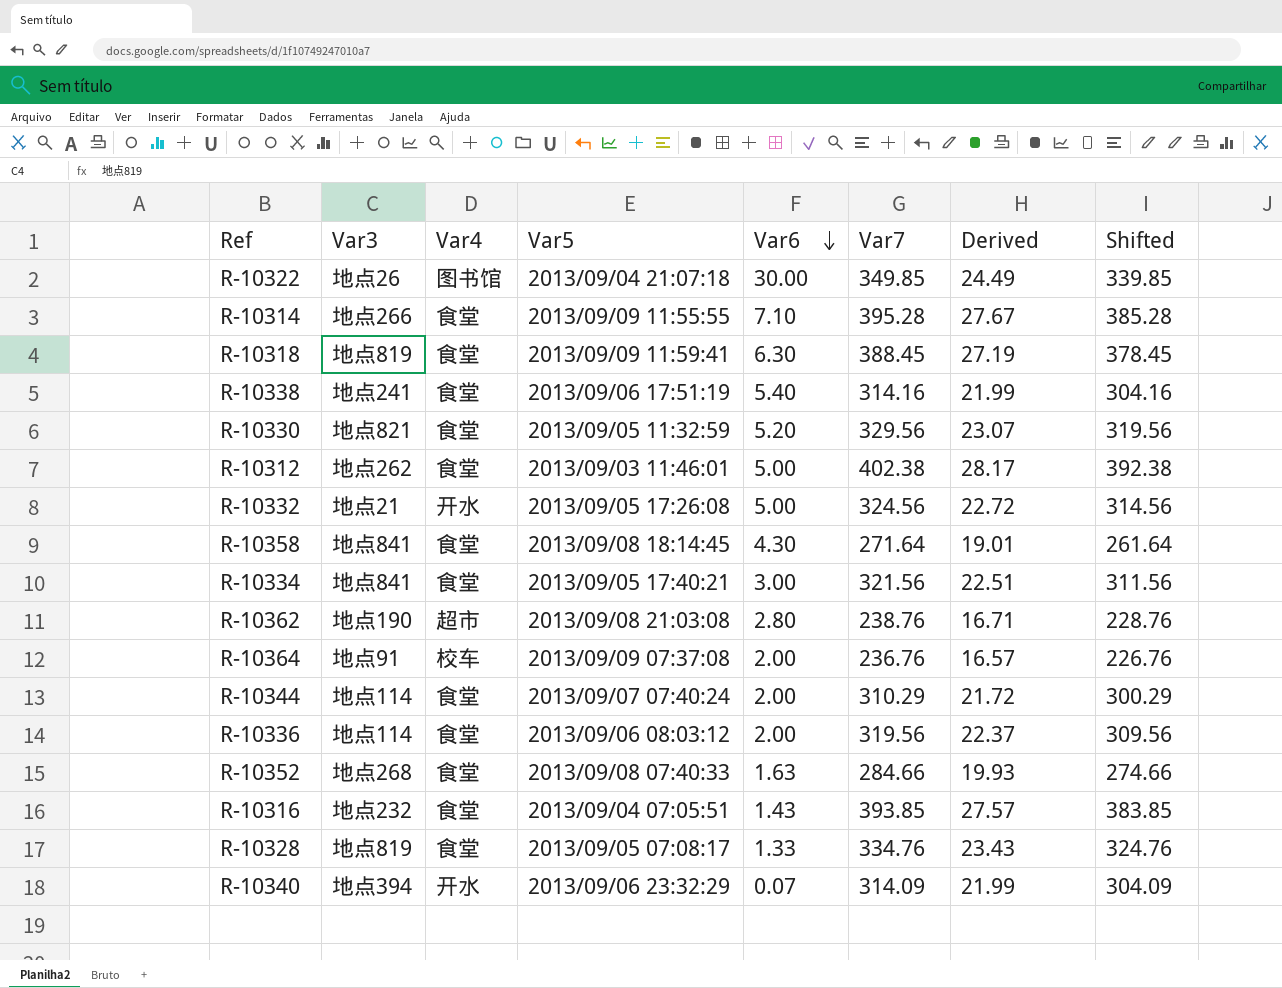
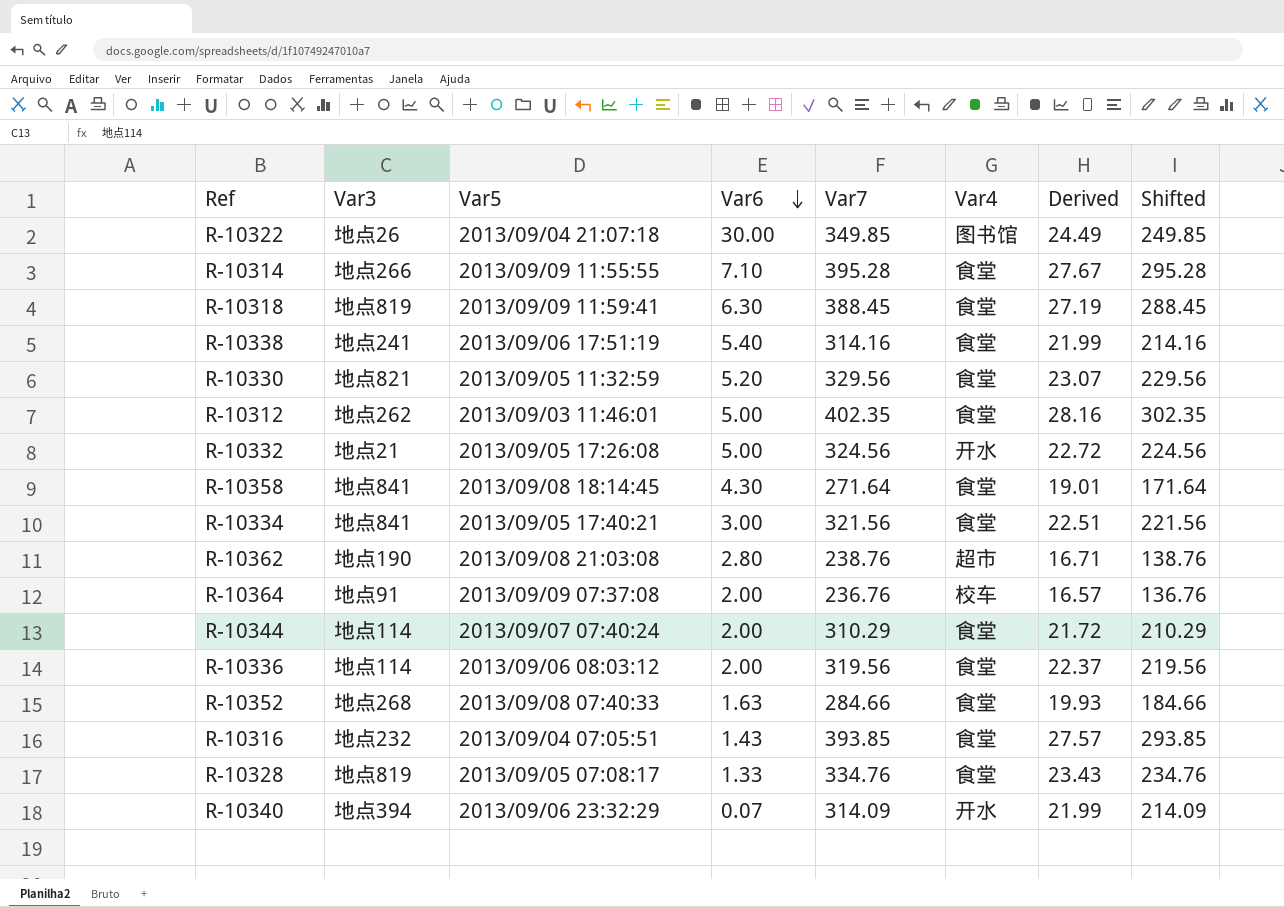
column Var4 | position: 3 -> 6
column Shifted | formula: [Var7] - 10 -> [Var7] - 100
R-10312 | Var7: 402.38 -> 402.35
R-10312 | Derived: 28.17 -> 28.16

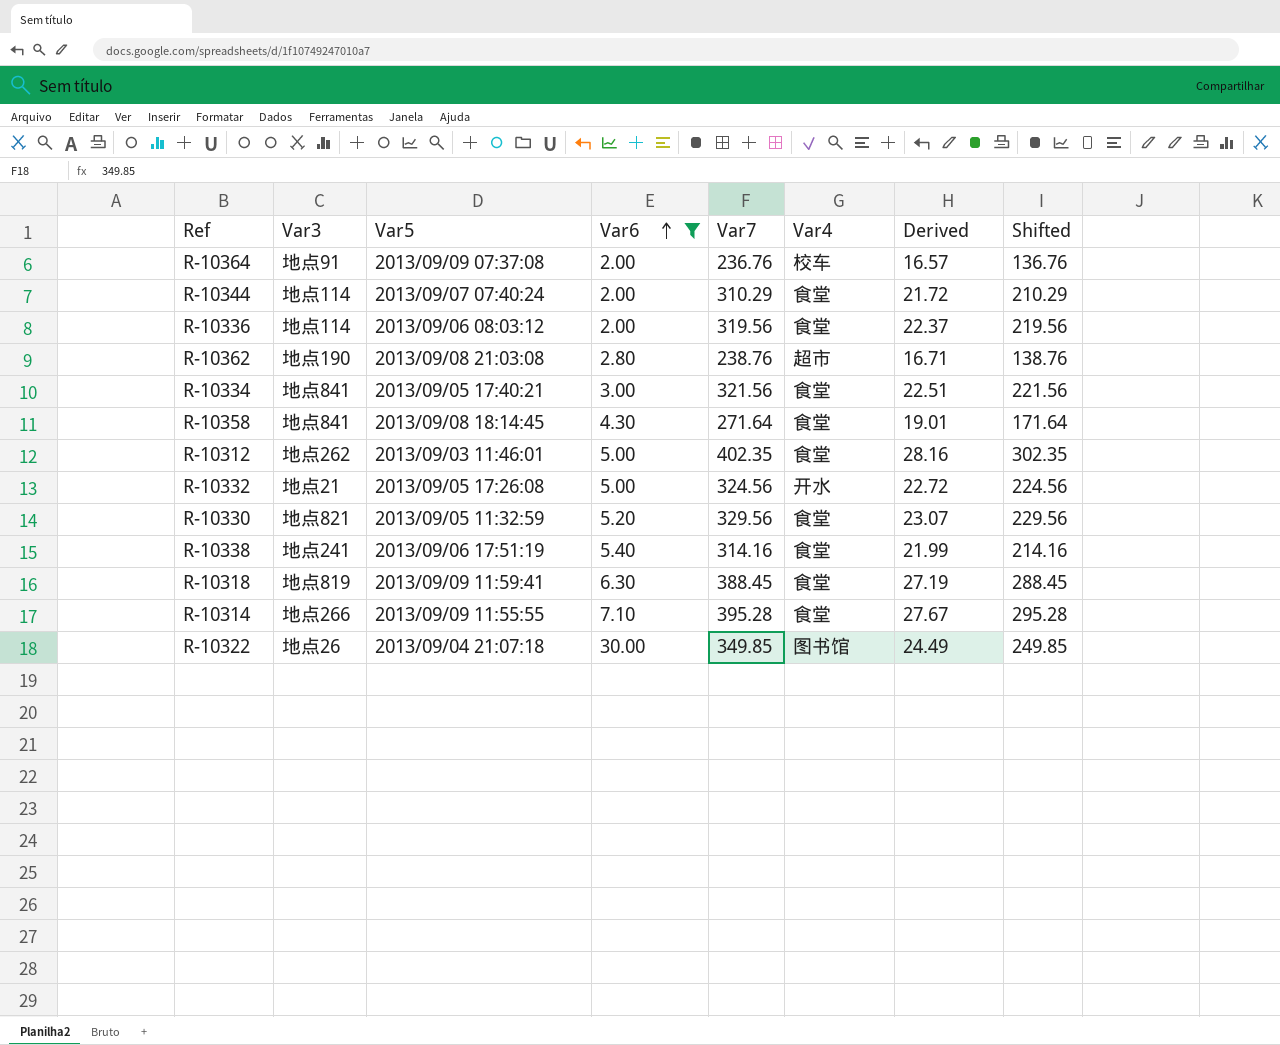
filter: none -> Var6 >= 2.00
row order: Var6 descending -> Var6 ascending

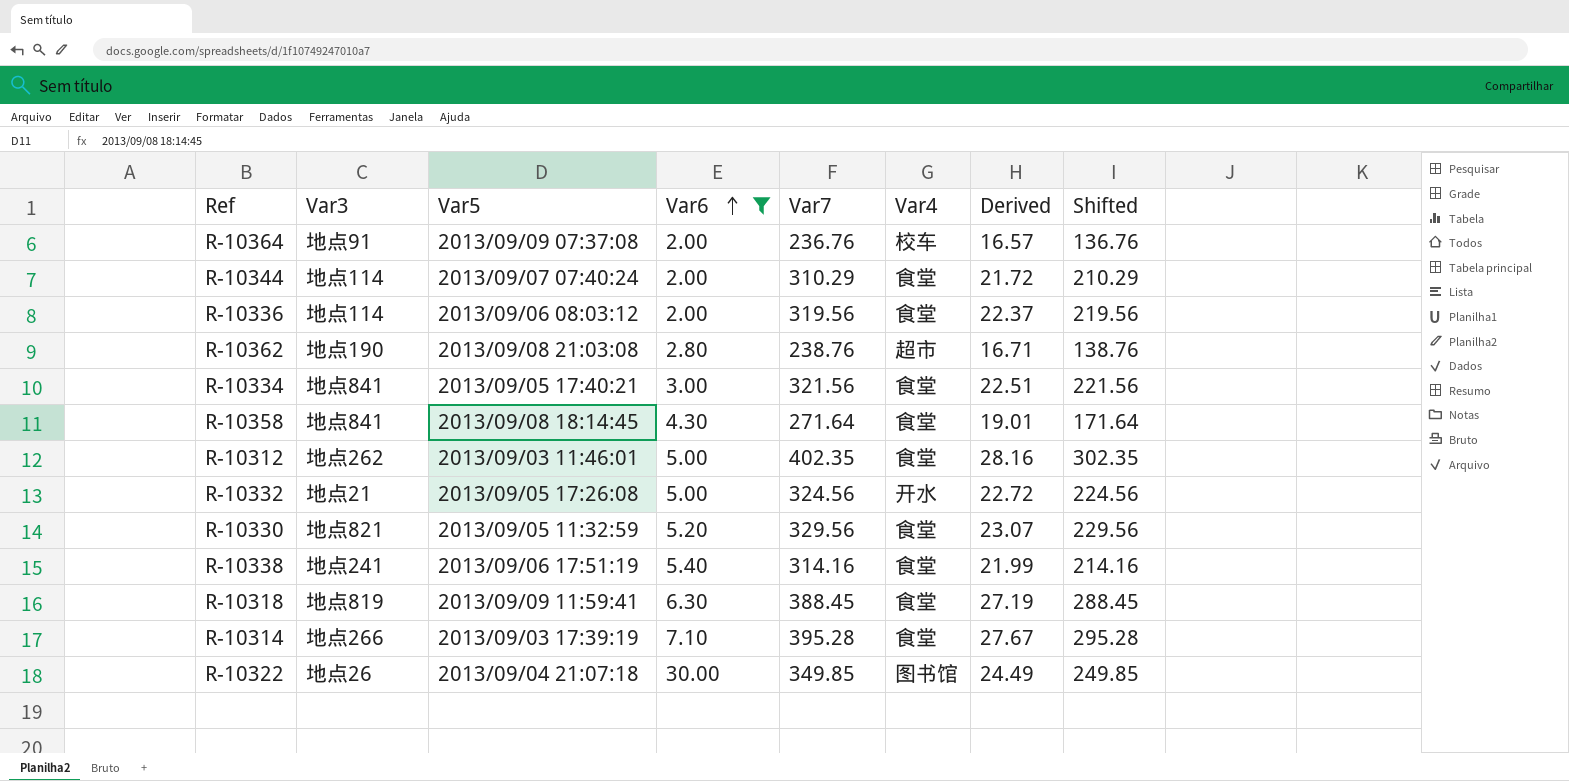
R-10314 | Var5: 2013/09/09 11:55:55 -> 2013/09/03 17:39:19

